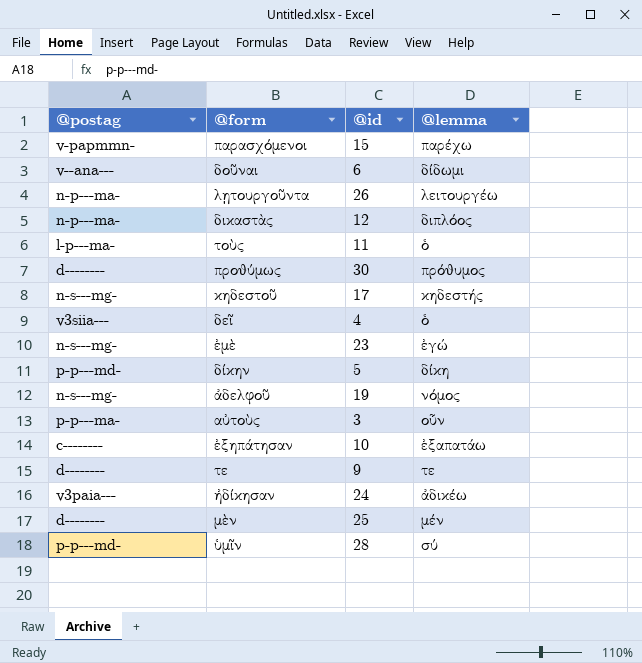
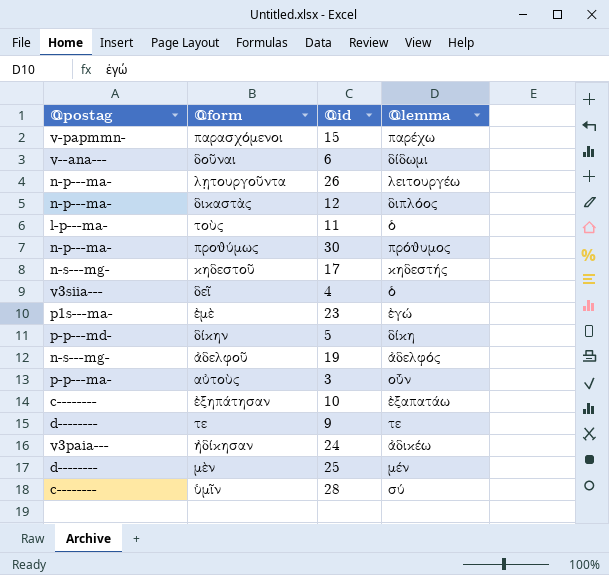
προθύμως | @postag: d-------- -> n-p---ma-
ἐμὲ | @postag: n-s---mg- -> p1s---ma-
ἀδελφοῦ | @lemma: νόμος -> ἀδελφός
ὑμῖν | @postag: p-p---md- -> c--------

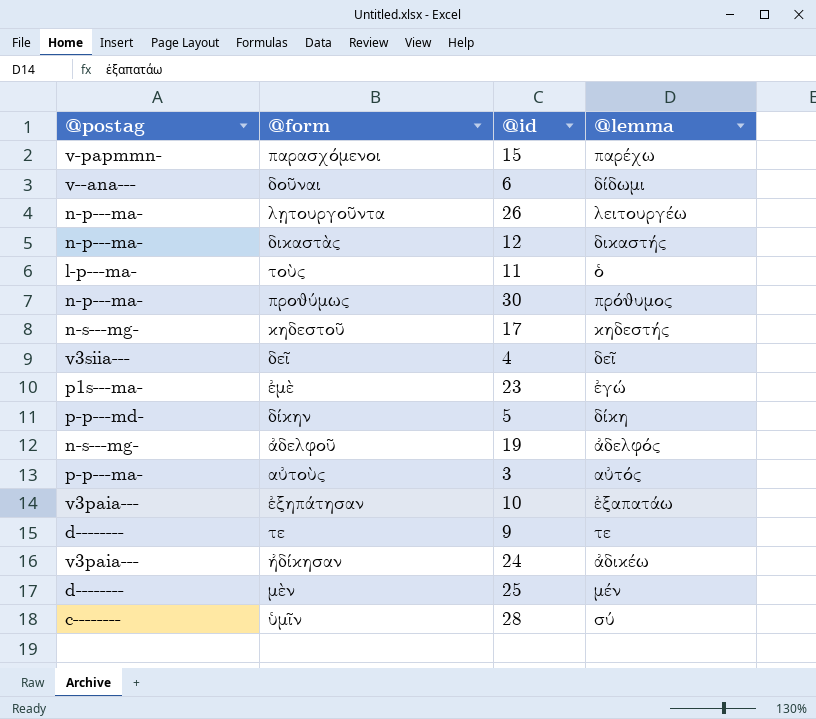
δικαστὰς | @lemma: διπλόος -> δικαστής
δεῖ | @lemma: ὁ -> δεῖ
αὐτοὺς | @lemma: οὖν -> αὐτός
ἐξηπάτησαν | @postag: c-------- -> v3paia---

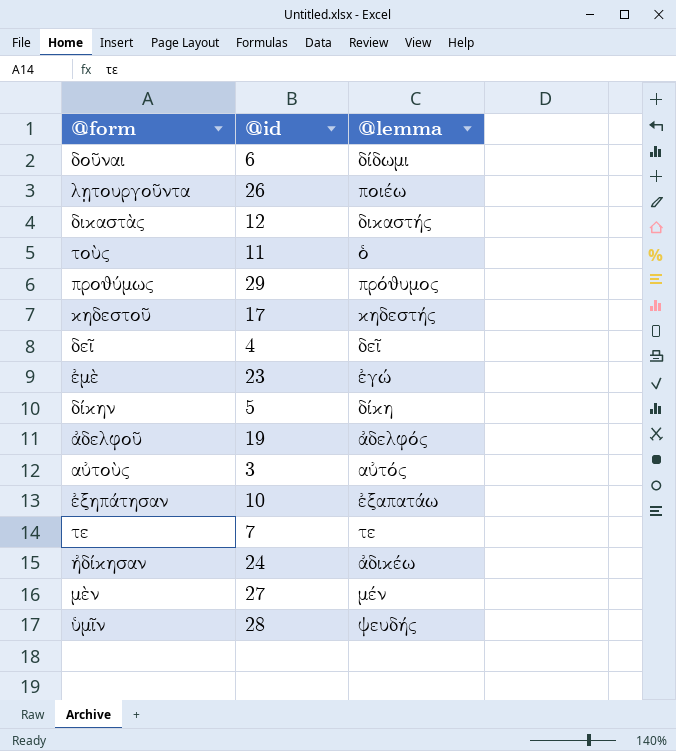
column @postag | position: 1 -> none
row παρασχόμενοι: v-papmmn- | 15 | παρέχω -> none
λῃτουργοῦντα | @lemma: λειτουργέω -> ποιέω
προθύμως | @id: 30 -> 29
τε | @id: 9 -> 7
μὲν | @id: 25 -> 27
ὑμῖν | @lemma: σύ -> ψευδής

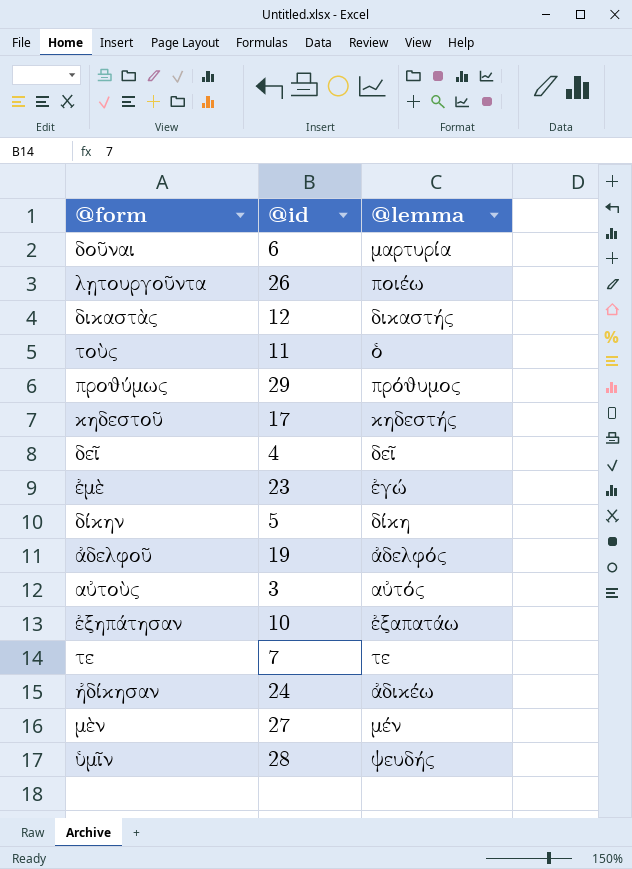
δοῦναι | @lemma: δίδωμι -> μαρτυρία

